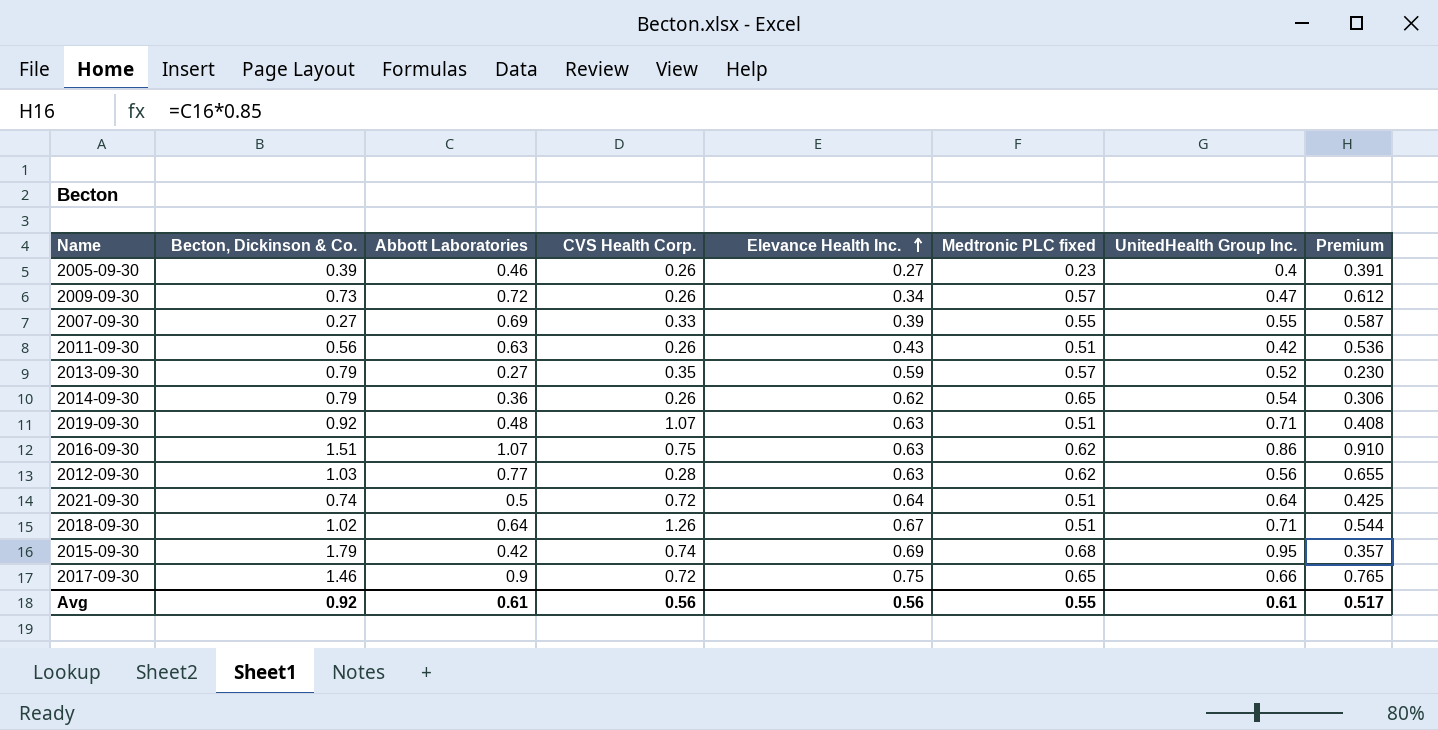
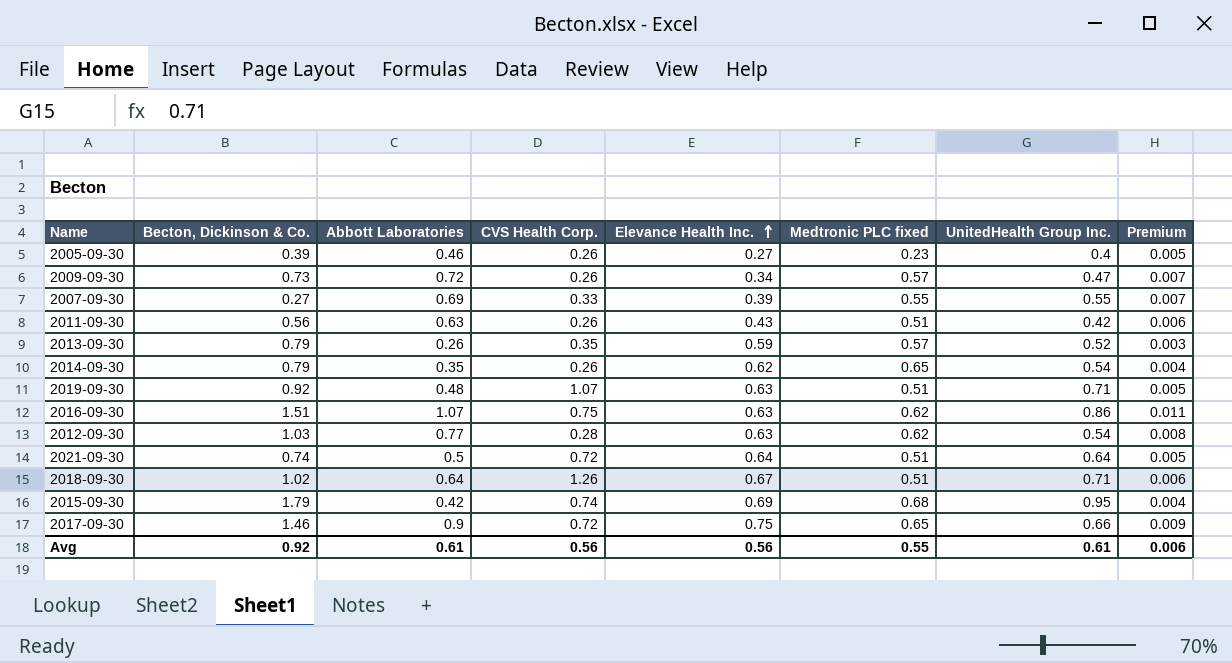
column Premium | formula: [Abbott Laboratories] * 0.85 -> [Abbott Laboratories] * 0.01
2013-09-30 | Abbott Laboratories: 0.27 -> 0.26
2014-09-30 | Abbott Laboratories: 0.36 -> 0.35
2012-09-30 | UnitedHealth Group Inc.: 0.56 -> 0.54
Avg | Premium: 0.517 -> 0.006

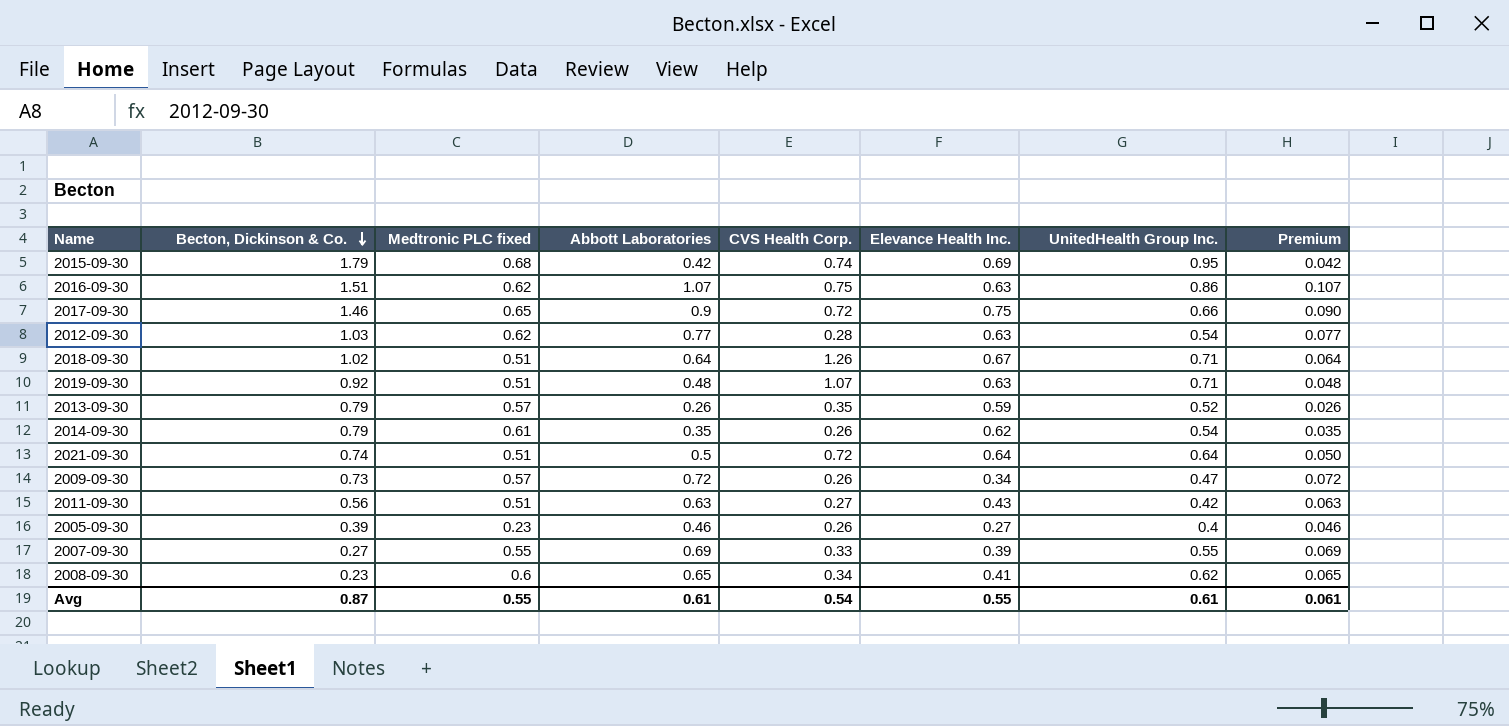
row order: Elevance Health Inc. ascending -> Becton, Dickinson & Co. descending
column Medtronic PLC fixed | position: 6 -> 3
column Premium | formula: [Abbott Laboratories] * 0.01 -> [Abbott Laboratories] * 0.1
2014-09-30 | Medtronic PLC fixed: 0.65 -> 0.61
2011-09-30 | CVS Health Corp.: 0.26 -> 0.27
row 2008-09-30: none -> 0.23 | 0.6 | 0.65 | 0.34 | 0.41 | 0.62 | 0.065
Avg | Becton, Dickinson & Co.: 0.92 -> 0.87
Avg | CVS Health Corp.: 0.56 -> 0.54
Avg | Elevance Health Inc.: 0.56 -> 0.55
Avg | Premium: 0.006 -> 0.061

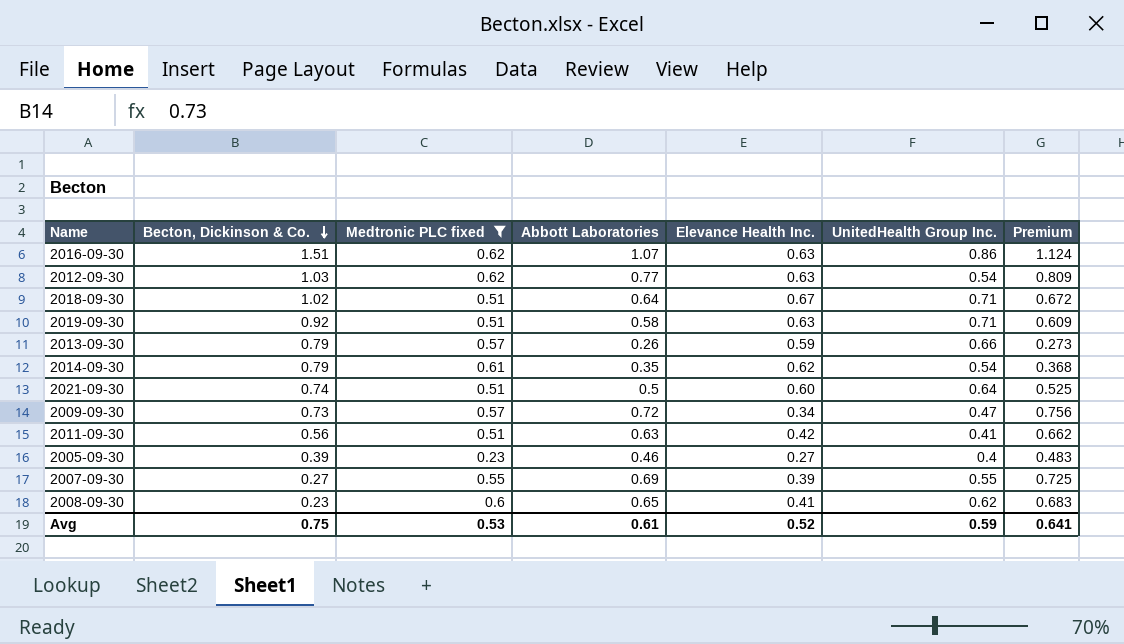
filter: none -> Medtronic PLC fixed <= 0.62
column CVS Health Corp. | position: 5 -> none
column Premium | formula: [Abbott Laboratories] * 0.1 -> [Abbott Laboratories] * 1.05
2019-09-30 | Abbott Laboratories: 0.48 -> 0.58
2013-09-30 | UnitedHealth Group Inc.: 0.52 -> 0.66
2021-09-30 | Elevance Health Inc.: 0.64 -> 0.60
2011-09-30 | Elevance Health Inc.: 0.43 -> 0.42
2011-09-30 | UnitedHealth Group Inc.: 0.42 -> 0.41
Avg | Becton, Dickinson & Co.: 0.87 -> 0.75
Avg | Medtronic PLC fixed: 0.55 -> 0.53
Avg | Elevance Health Inc.: 0.55 -> 0.52
Avg | UnitedHealth Group Inc.: 0.61 -> 0.59
Avg | Premium: 0.061 -> 0.641

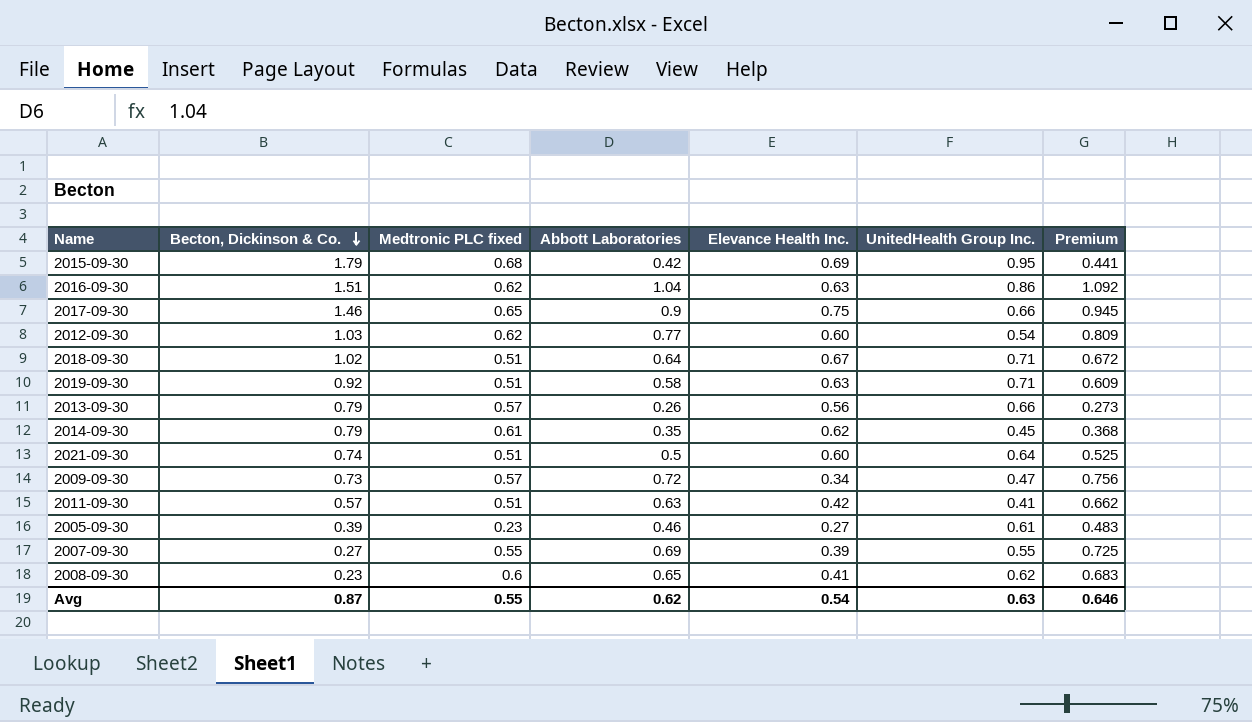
filter: Medtronic PLC fixed <= 0.62 -> none
2016-09-30 | Abbott Laboratories: 1.07 -> 1.04
2016-09-30 | Premium: 1.124 -> 1.092
2012-09-30 | Elevance Health Inc.: 0.63 -> 0.60
2013-09-30 | Elevance Health Inc.: 0.59 -> 0.56
2014-09-30 | UnitedHealth Group Inc.: 0.54 -> 0.45
2011-09-30 | Becton, Dickinson & Co.: 0.56 -> 0.57
2005-09-30 | UnitedHealth Group Inc.: 0.4 -> 0.61
Avg | Becton, Dickinson & Co.: 0.75 -> 0.87
Avg | Medtronic PLC fixed: 0.53 -> 0.55
Avg | Abbott Laboratories: 0.61 -> 0.62
Avg | Elevance Health Inc.: 0.52 -> 0.54
Avg | UnitedHealth Group Inc.: 0.59 -> 0.63
Avg | Premium: 0.641 -> 0.646

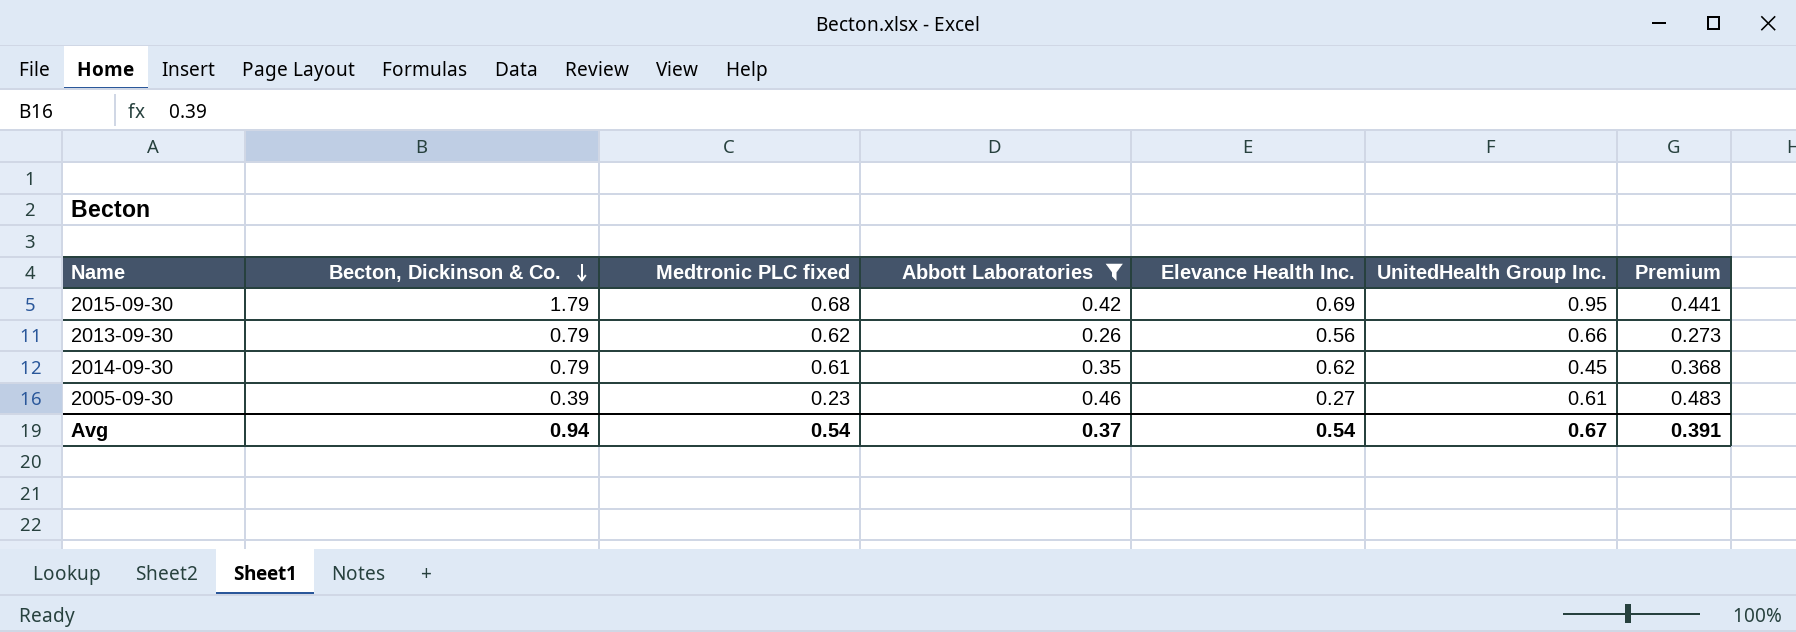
filter: none -> Abbott Laboratories <= 0.46
2013-09-30 | Medtronic PLC fixed: 0.57 -> 0.62
Avg | Becton, Dickinson & Co.: 0.87 -> 0.94
Avg | Medtronic PLC fixed: 0.55 -> 0.54
Avg | Abbott Laboratories: 0.62 -> 0.37
Avg | UnitedHealth Group Inc.: 0.63 -> 0.67
Avg | Premium: 0.646 -> 0.391

